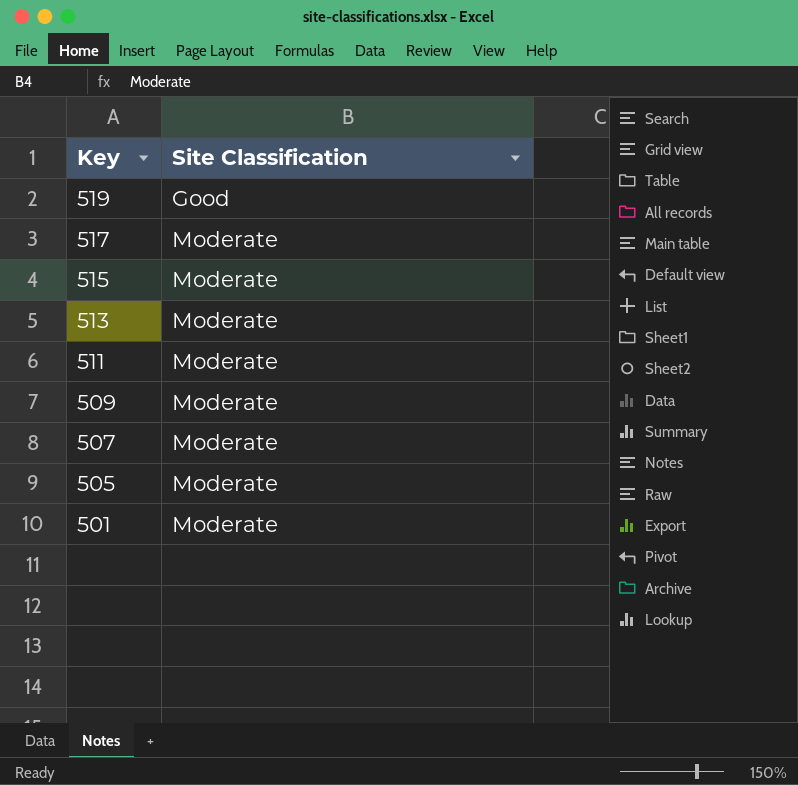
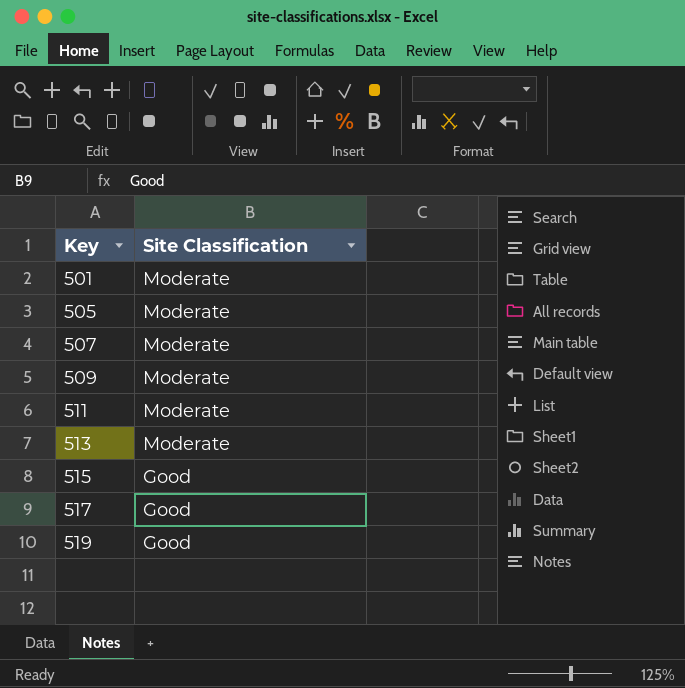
row order: Key descending -> Key ascending
515 | Site Classification: Moderate -> Good
517 | Site Classification: Moderate -> Good

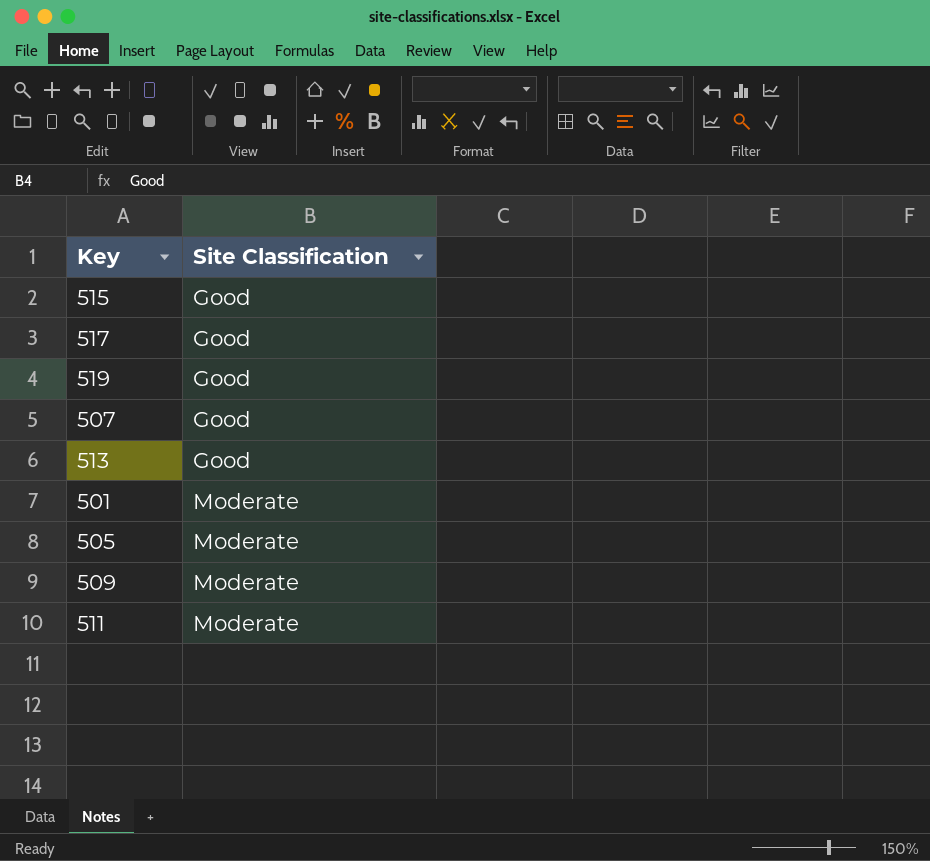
row order: Key ascending -> Site Classification ascending
507 | Site Classification: Moderate -> Good
513 | Site Classification: Moderate -> Good

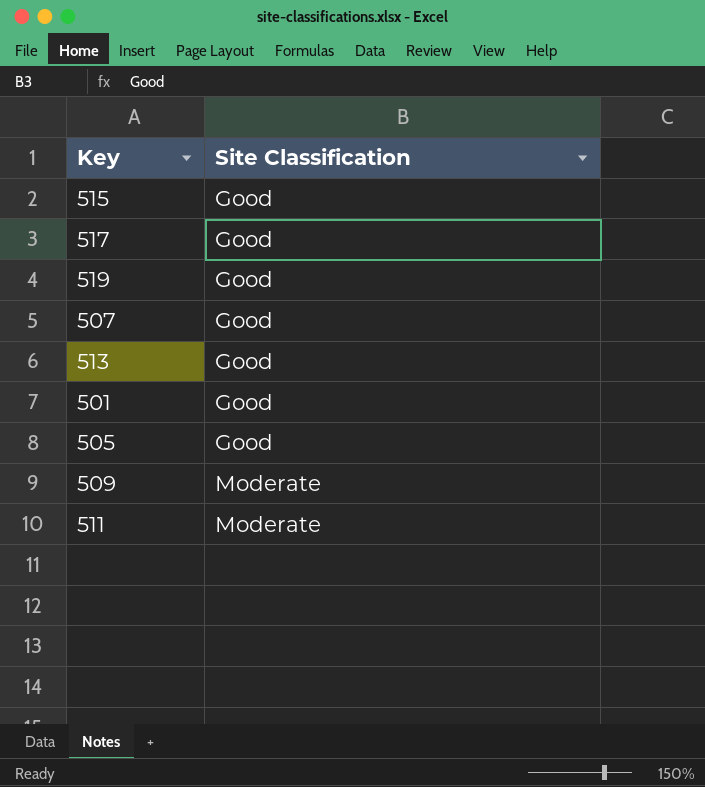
501 | Site Classification: Moderate -> Good
505 | Site Classification: Moderate -> Good

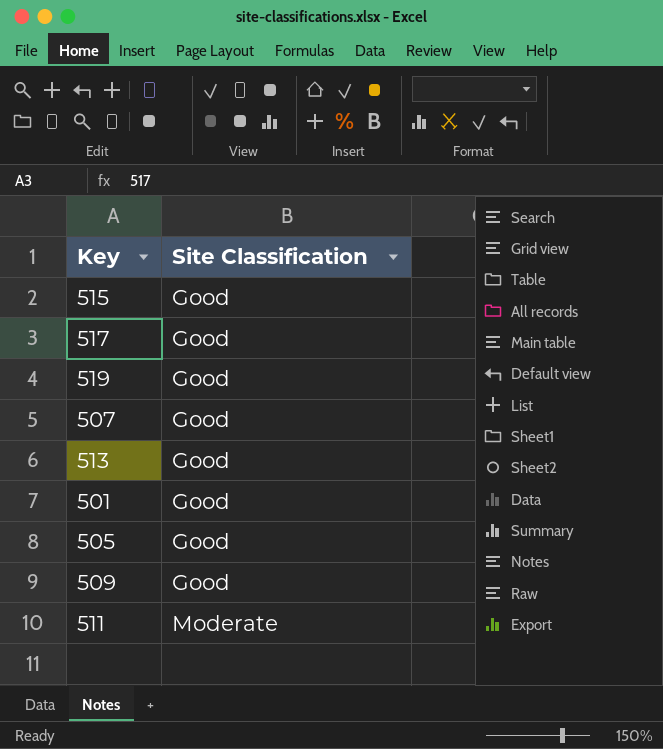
509 | Site Classification: Moderate -> Good

